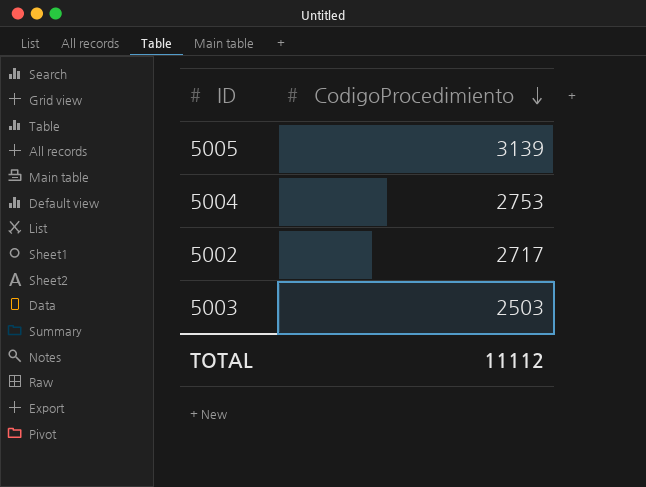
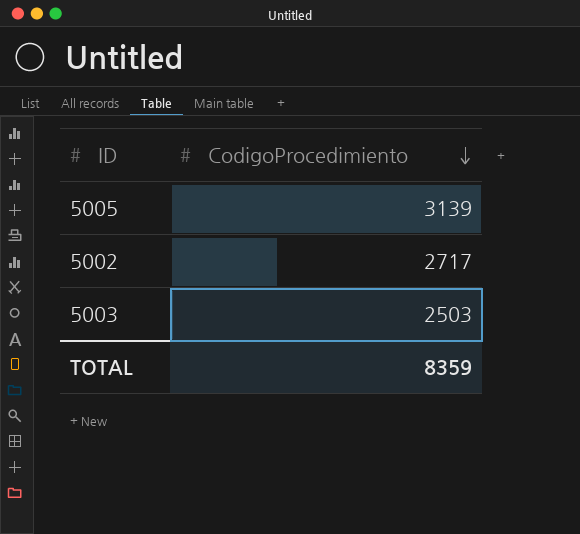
row 5004: 2753 -> none
TOTAL | CodigoProcedimiento: 11112 -> 8359

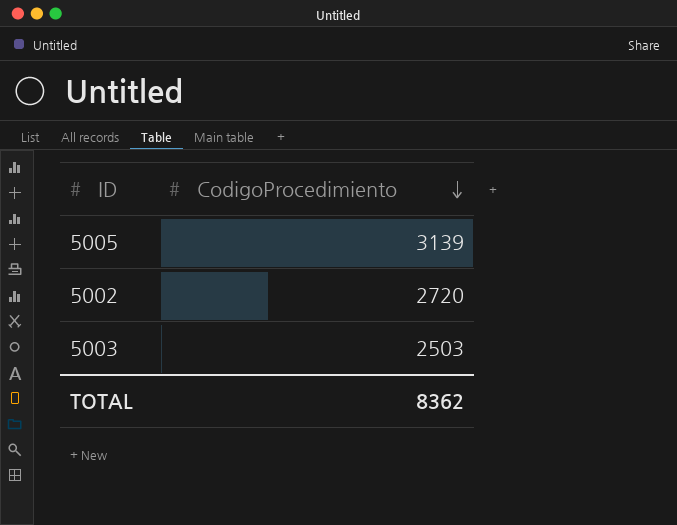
5002 | CodigoProcedimiento: 2717 -> 2720
TOTAL | CodigoProcedimiento: 8359 -> 8362

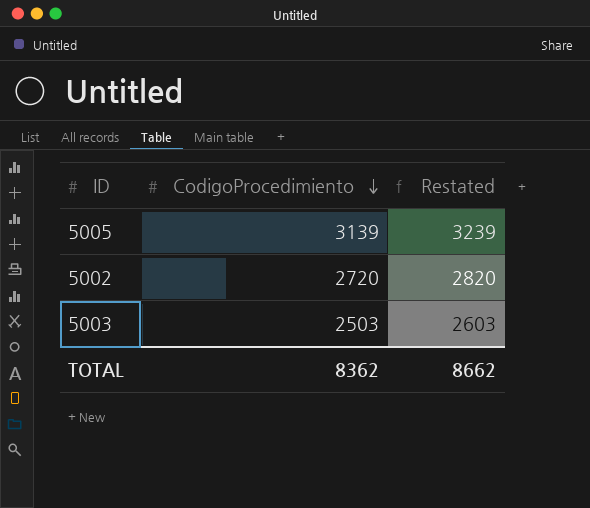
column Restated | formula: none -> [CodigoProcedimiento] + 100

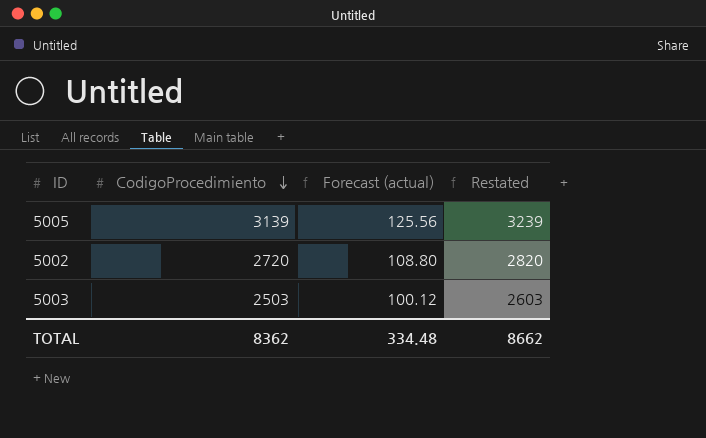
column Forecast (actual) | formula: none -> [CodigoProcedimiento] * 0.04

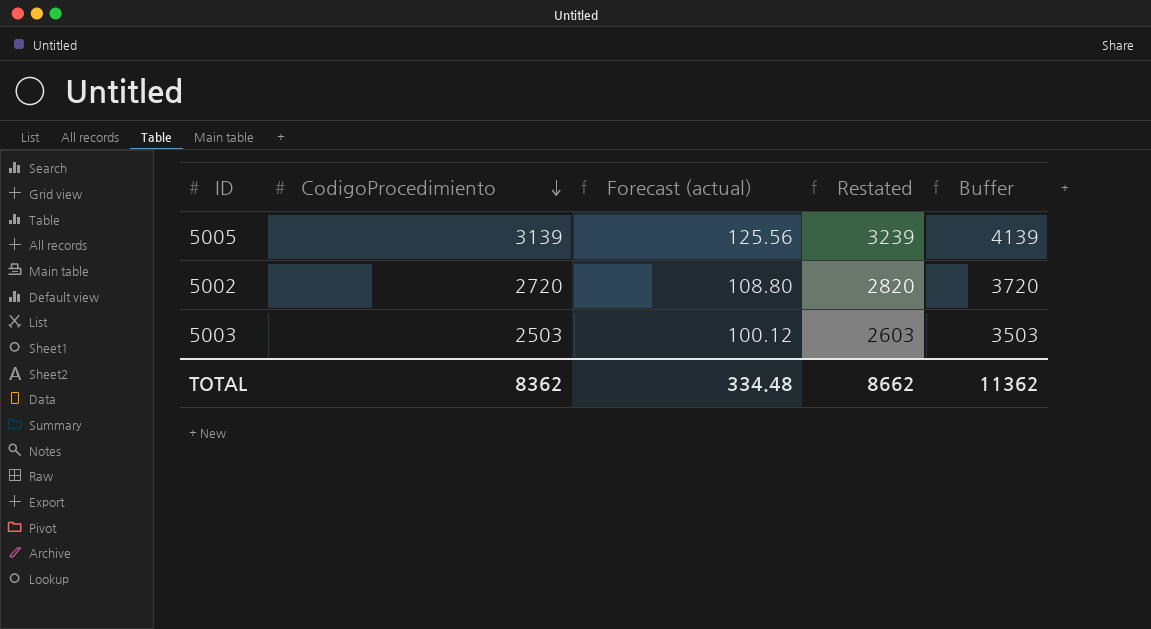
column Buffer | formula: none -> [CodigoProcedimiento] + 1000

